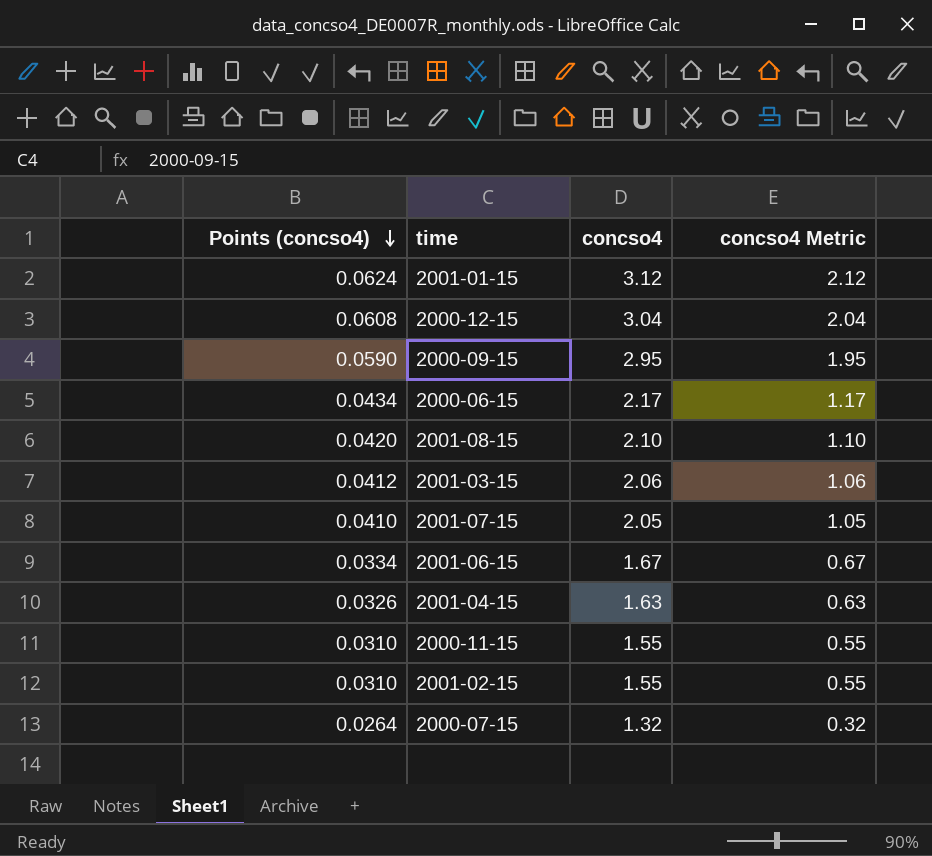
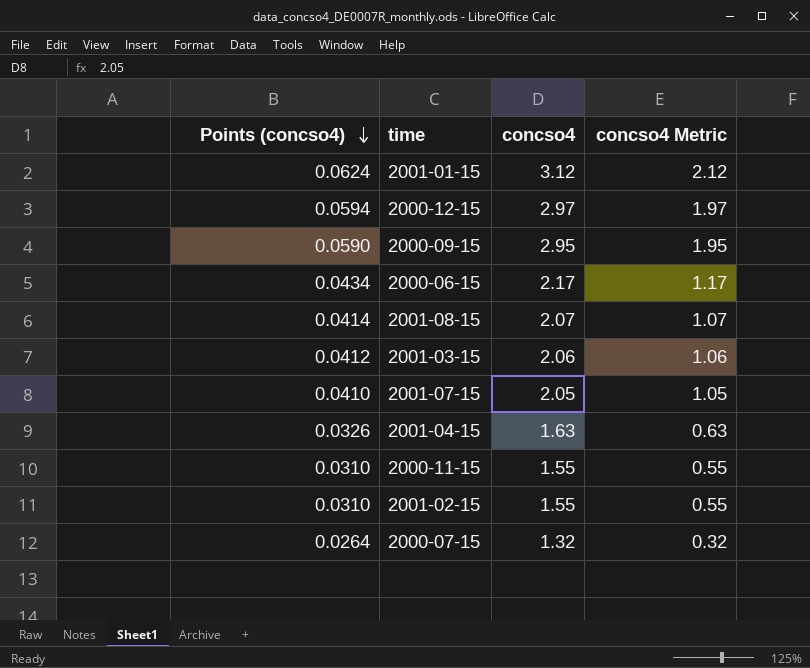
row 2001-06-15: 0.0334 | 1.67 | 0.67 -> none
2000-12-15 | Points (concso4): 0.0608 -> 0.0594
2000-12-15 | concso4: 3.04 -> 2.97
2000-12-15 | concso4 Metric: 2.04 -> 1.97
2001-08-15 | Points (concso4): 0.0420 -> 0.0414
2001-08-15 | concso4: 2.10 -> 2.07
2001-08-15 | concso4 Metric: 1.10 -> 1.07

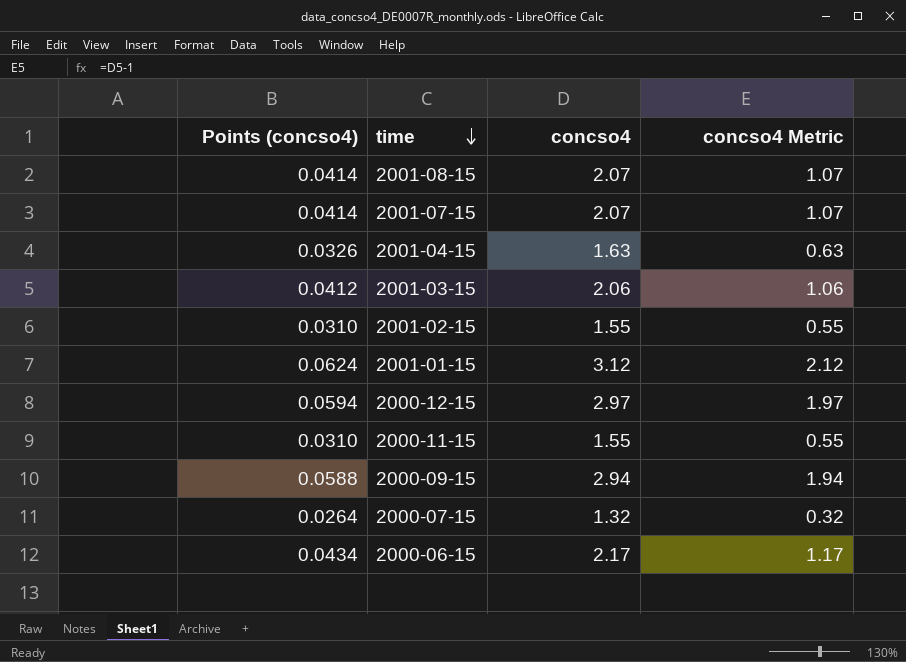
row order: Points (concso4) descending -> time descending
2001-07-15 | Points (concso4): 0.0410 -> 0.0414
2001-07-15 | concso4: 2.05 -> 2.07
2001-07-15 | concso4 Metric: 1.05 -> 1.07
2000-09-15 | Points (concso4): 0.0590 -> 0.0588
2000-09-15 | concso4: 2.95 -> 2.94
2000-09-15 | concso4 Metric: 1.95 -> 1.94

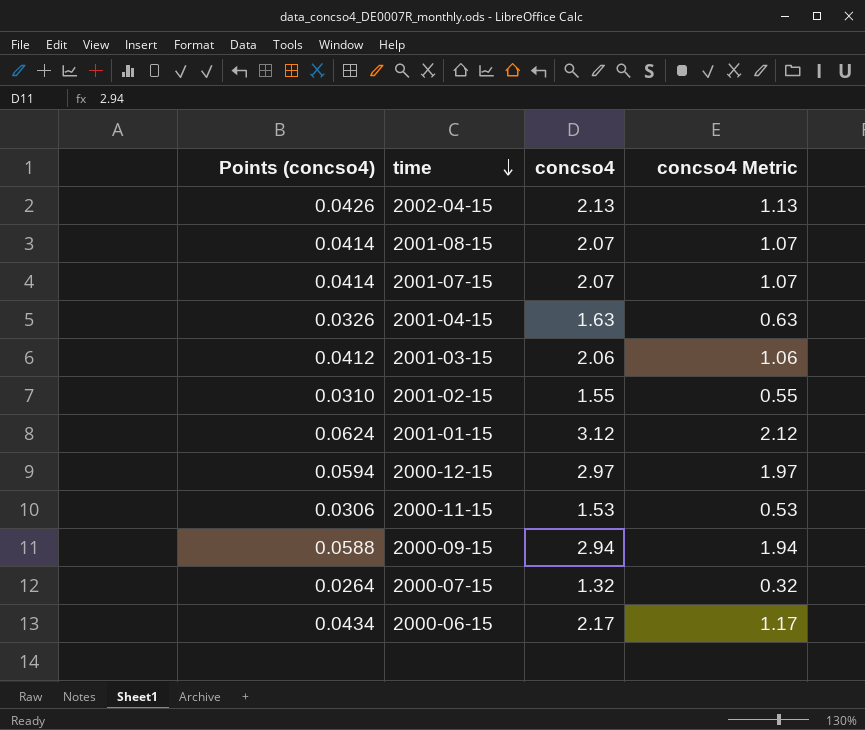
row 2002-04-15: none -> 0.0426 | 2.13 | 1.13
2000-11-15 | Points (concso4): 0.0310 -> 0.0306
2000-11-15 | concso4: 1.55 -> 1.53
2000-11-15 | concso4 Metric: 0.55 -> 0.53

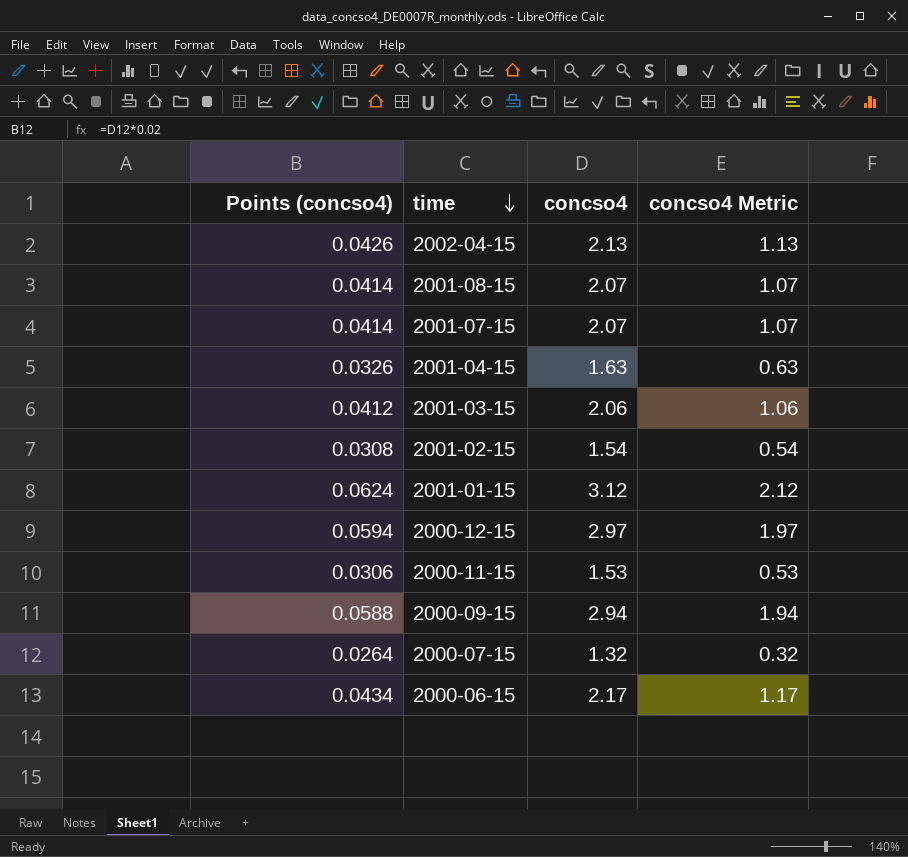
2001-02-15 | Points (concso4): 0.0310 -> 0.0308
2001-02-15 | concso4: 1.55 -> 1.54
2001-02-15 | concso4 Metric: 0.55 -> 0.54

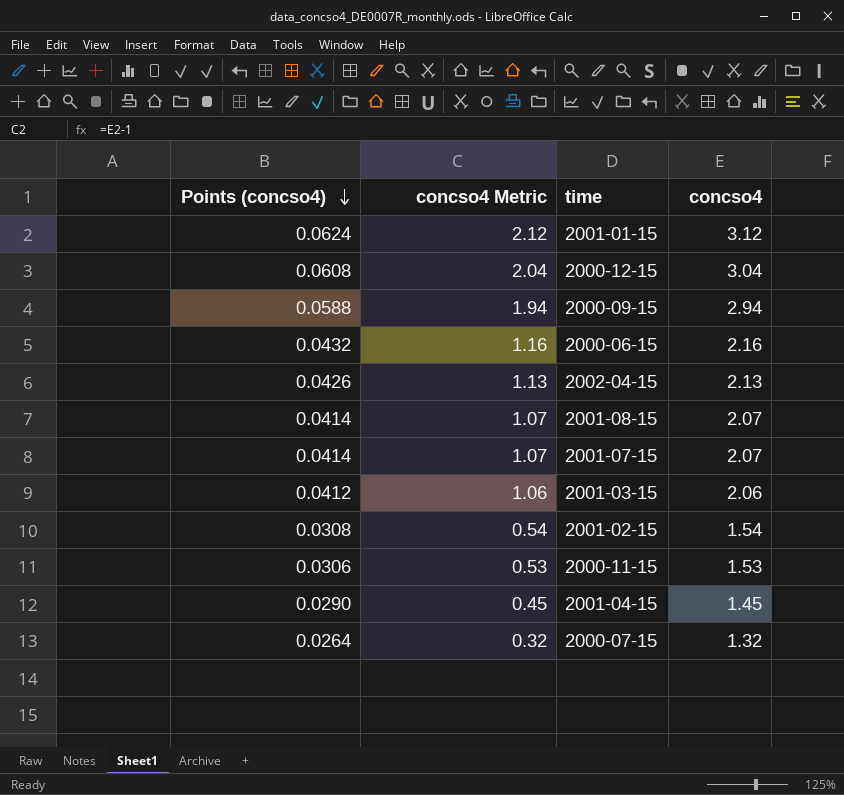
row order: time descending -> Points (concso4) descending
column concso4 Metric | position: 4 -> 2
2000-12-15 | Points (concso4): 0.0594 -> 0.0608
2000-12-15 | concso4 Metric: 1.97 -> 2.04
2000-12-15 | concso4: 2.97 -> 3.04
2000-06-15 | Points (concso4): 0.0434 -> 0.0432
2000-06-15 | concso4 Metric: 1.17 -> 1.16
2000-06-15 | concso4: 2.17 -> 2.16
2001-04-15 | Points (concso4): 0.0326 -> 0.0290
2001-04-15 | concso4 Metric: 0.63 -> 0.45
2001-04-15 | concso4: 1.63 -> 1.45

